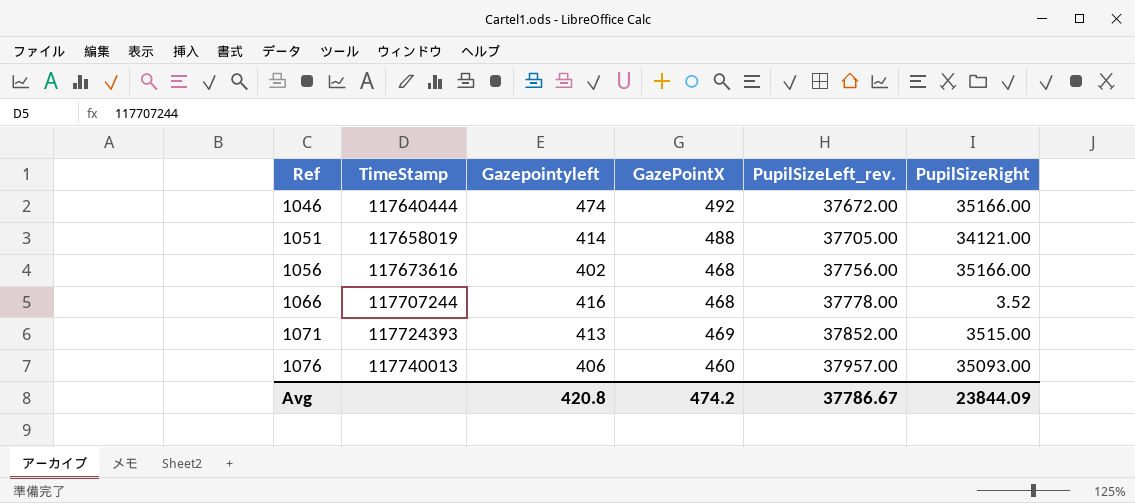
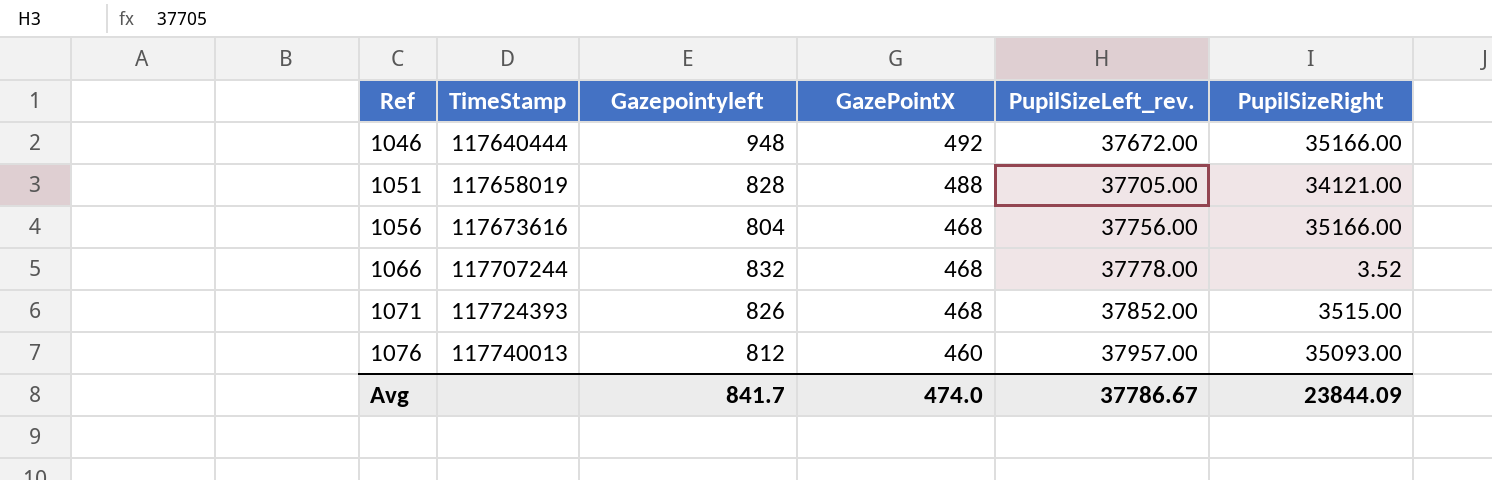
1046 | Gazepointyleft: 474 -> 948
1051 | Gazepointyleft: 414 -> 828
1056 | Gazepointyleft: 402 -> 804
1066 | Gazepointyleft: 416 -> 832
1071 | Gazepointyleft: 413 -> 826
1071 | GazePointX: 469 -> 468
1076 | Gazepointyleft: 406 -> 812
Avg | Gazepointyleft: 420.8 -> 841.7
Avg | GazePointX: 474.2 -> 474.0

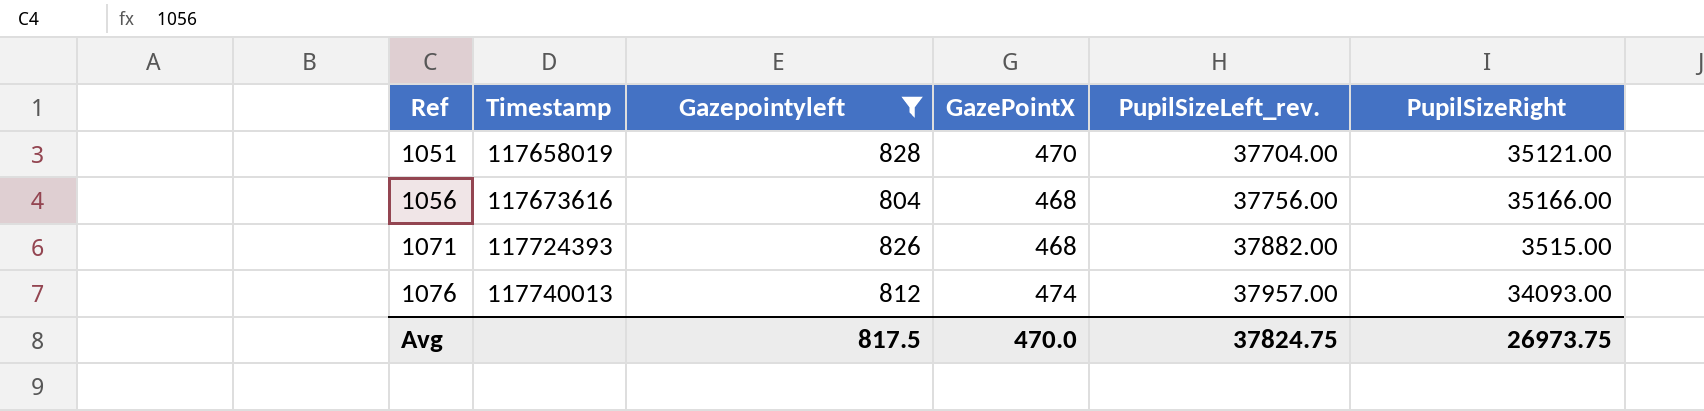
filter: none -> Gazepointyleft <= 828
column name: TimeStamp -> Timestamp
1051 | GazePointX: 488 -> 470
1051 | PupilSizeLeft_rev.: 37705.00 -> 37704.00
1051 | PupilSizeRight: 34121.00 -> 35121.00
1071 | PupilSizeLeft_rev.: 37852.00 -> 37882.00
1076 | GazePointX: 460 -> 474
1076 | PupilSizeRight: 35093.00 -> 34093.00
Avg | Gazepointyleft: 841.7 -> 817.5
Avg | GazePointX: 474.0 -> 470.0
Avg | PupilSizeLeft_rev.: 37786.67 -> 37824.75
Avg | PupilSizeRight: 23844.09 -> 26973.75

